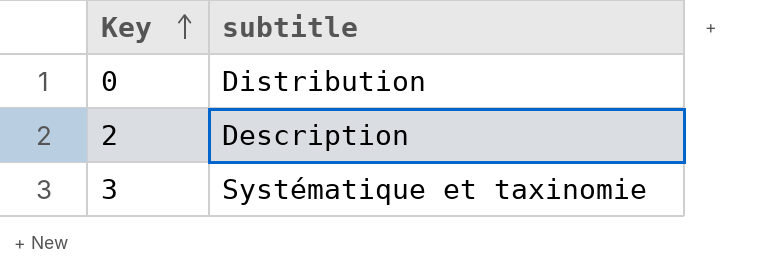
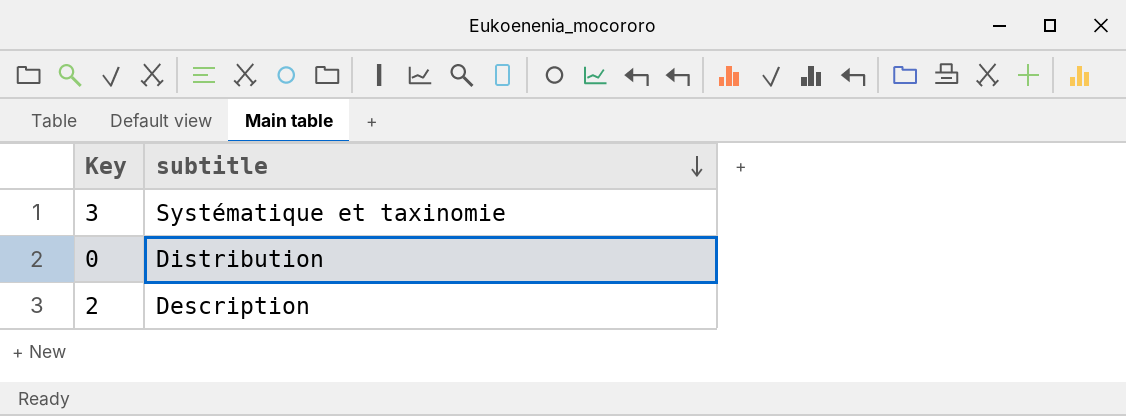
row order: Key ascending -> subtitle descending

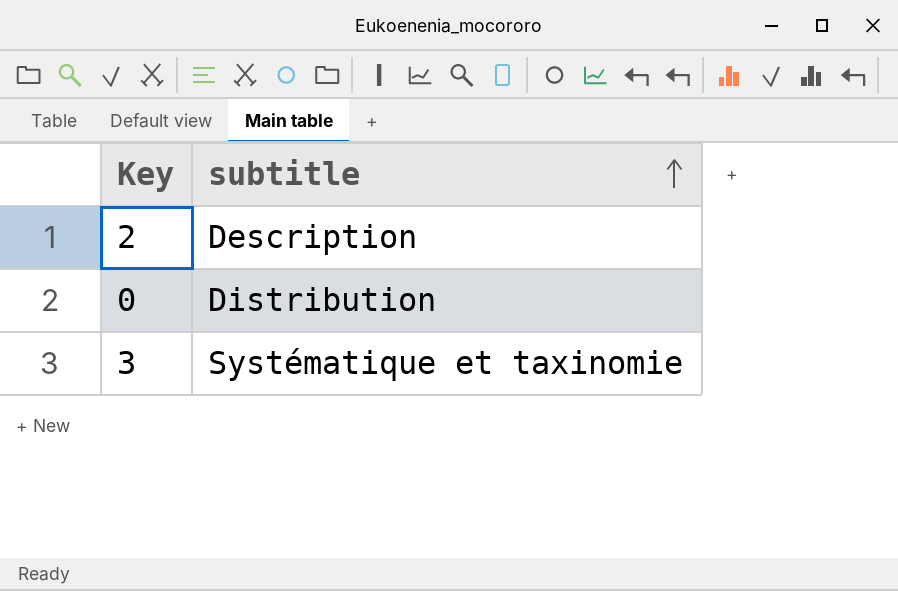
row order: subtitle descending -> subtitle ascending

